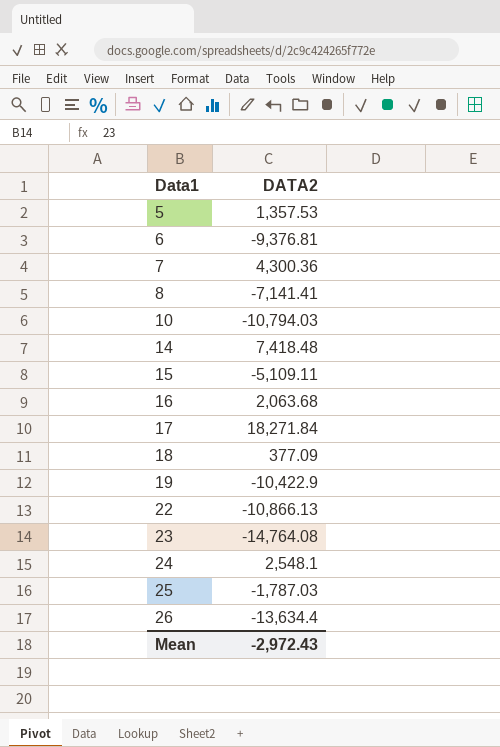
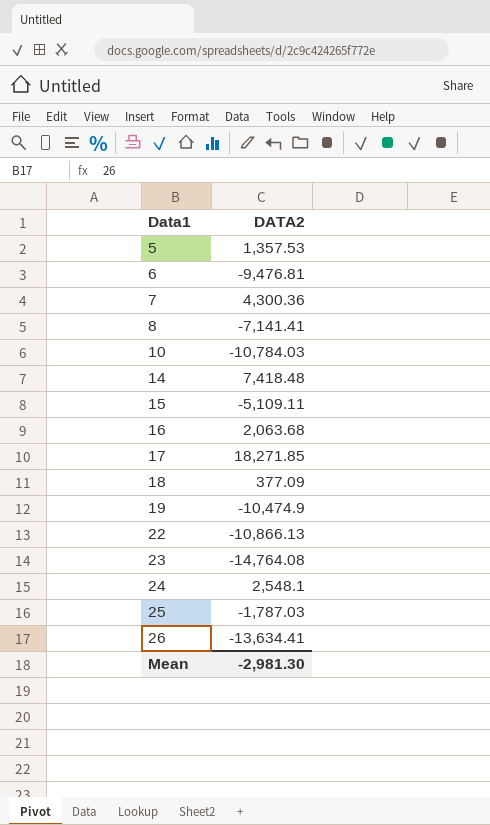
6 | DATA2: -9,376.81 -> -9,476.81
10 | DATA2: -10,794.03 -> -10,784.03
17 | DATA2: 18,271.84 -> 18,271.85
19 | DATA2: -10,422.9 -> -10,474.9
26 | DATA2: -13,634.4 -> -13,634.41
Mean | DATA2: -2,972.43 -> -2,981.30

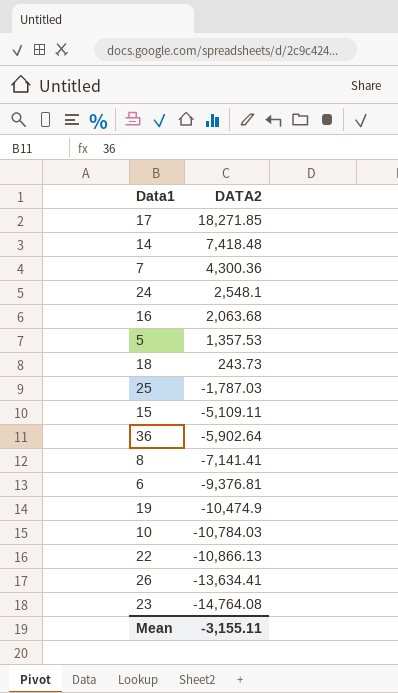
row order: Data1 ascending -> DATA2 descending
18 | DATA2: 377.09 -> 243.73
row 36: none -> -5,902.64
6 | DATA2: -9,476.81 -> -9,376.81
Mean | DATA2: -2,981.30 -> -3,155.11

